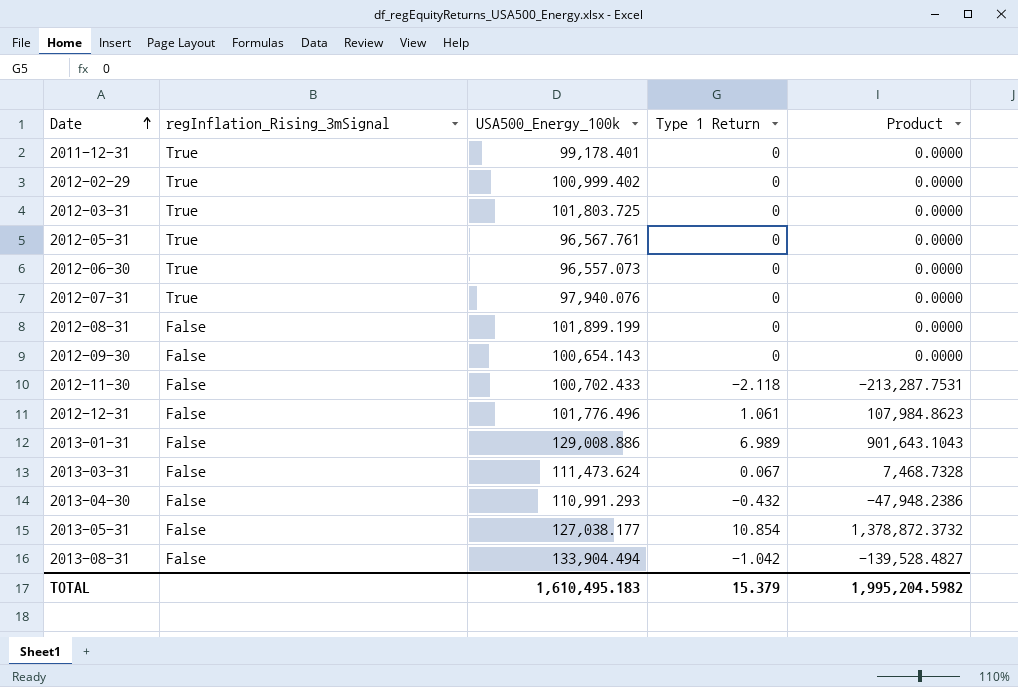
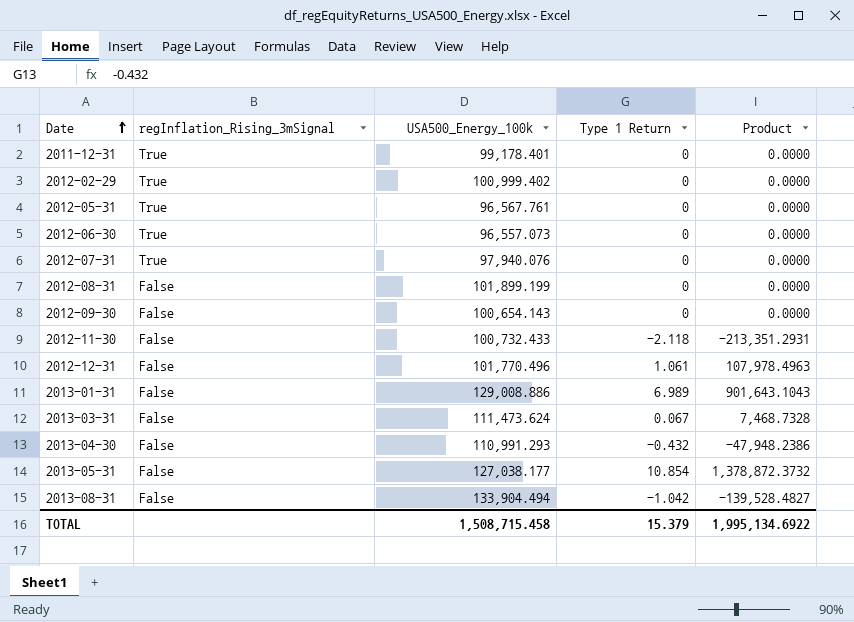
row 2012-03-31: True | 101,803.725 | 0 | 0.0000 -> none
2012-11-30 | USA500_Energy_100k: 100,702.433 -> 100,732.433
2012-11-30 | Product: -213,287.7531 -> -213,351.2931
2012-12-31 | USA500_Energy_100k: 101,776.496 -> 101,770.496
2012-12-31 | Product: 107,984.8623 -> 107,978.4963
TOTAL | USA500_Energy_100k: 1,610,495.183 -> 1,508,715.458
TOTAL | Product: 1,995,204.5982 -> 1,995,134.6922

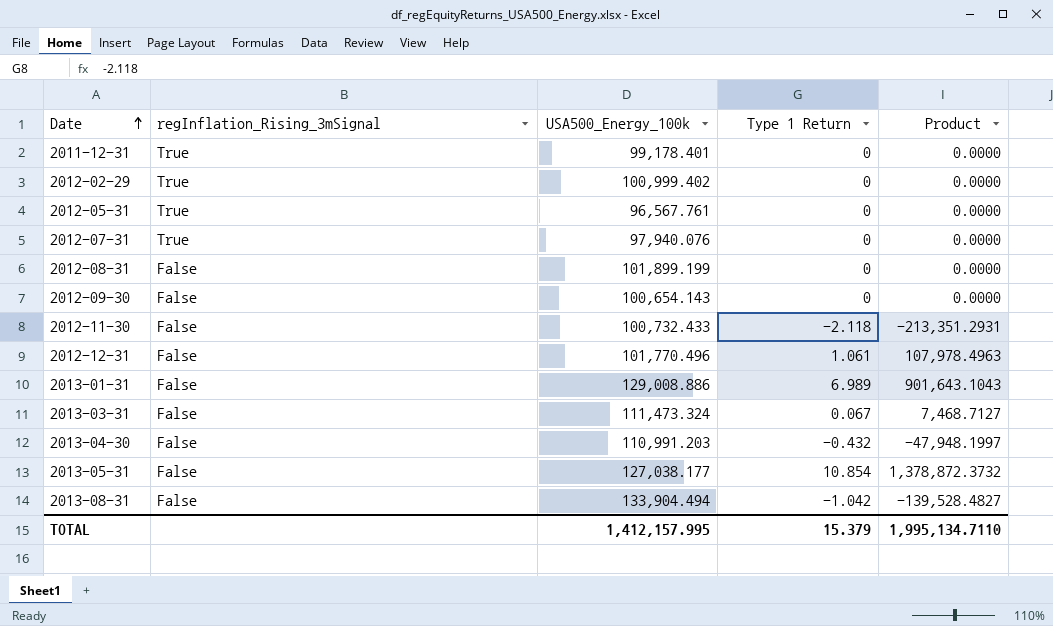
row 2012-06-30: True | 96,557.073 | 0 | 0.0000 -> none
2013-03-31 | USA500_Energy_100k: 111,473.624 -> 111,473.324
2013-03-31 | Product: 7,468.7328 -> 7,468.7127
2013-04-30 | USA500_Energy_100k: 110,991.293 -> 110,991.203
2013-04-30 | Product: -47,948.2386 -> -47,948.1997
TOTAL | USA500_Energy_100k: 1,508,715.458 -> 1,412,157.995
TOTAL | Product: 1,995,134.6922 -> 1,995,134.7110

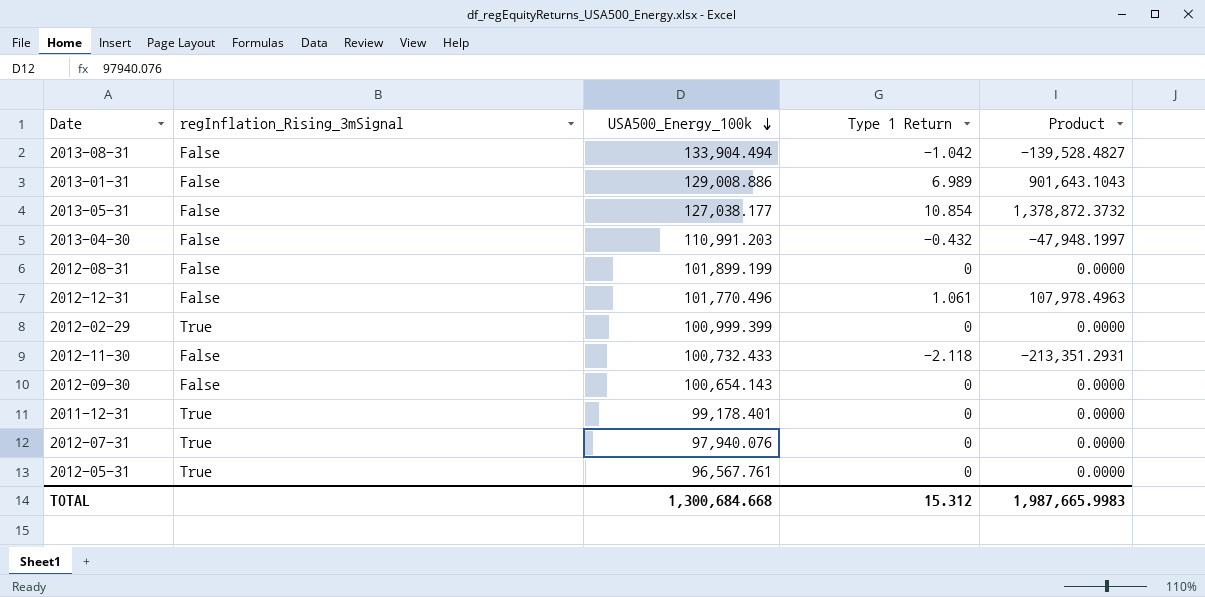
row order: Date ascending -> USA500_Energy_100k descending
row 2013-03-31: False | 111,473.324 | 0.067 | 7,468.7127 -> none
2012-02-29 | USA500_Energy_100k: 100,999.402 -> 100,999.399
TOTAL | USA500_Energy_100k: 1,412,157.995 -> 1,300,684.668
TOTAL | Type 1 Return: 15.379 -> 15.312
TOTAL | Product: 1,995,134.7110 -> 1,987,665.9983

